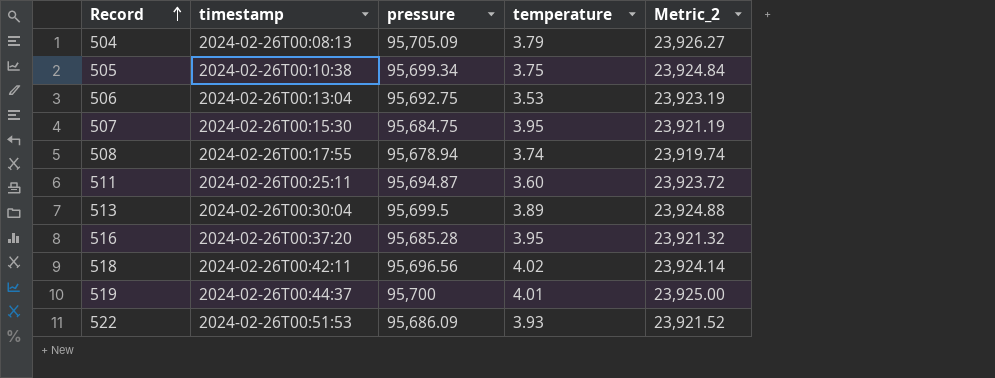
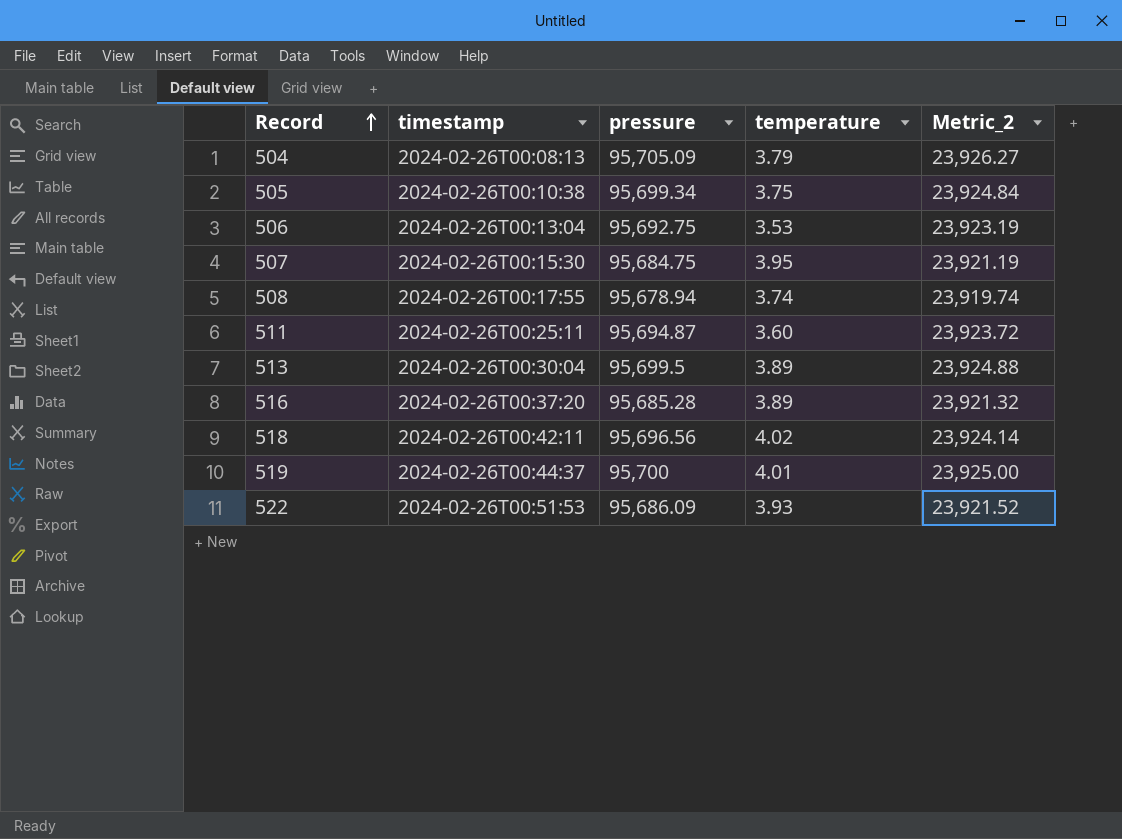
516 | temperature: 3.95 -> 3.89

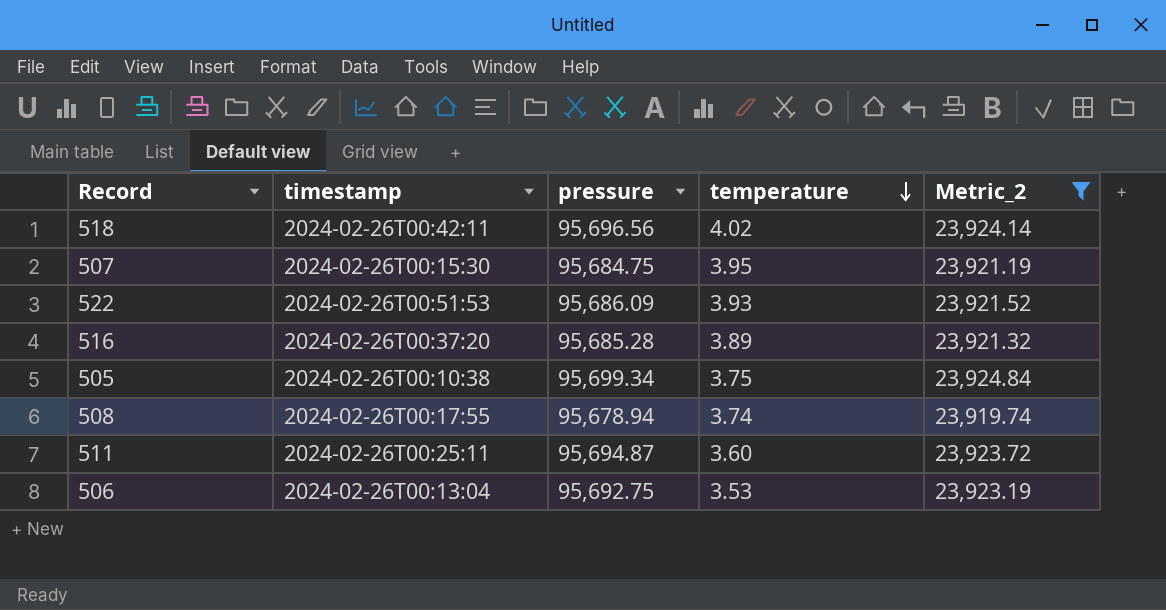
filter: none -> Metric_2 <= 23,924.84
row order: Record ascending -> temperature descending

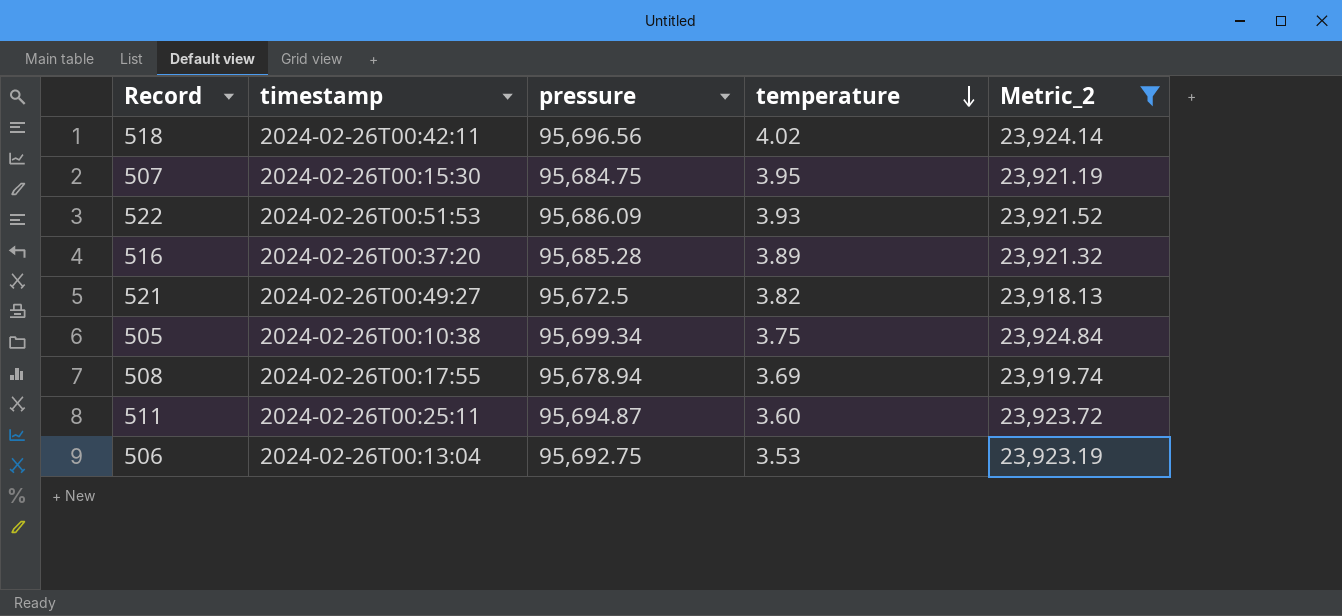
row 521: none -> 2024-02-26T00:49:27 | 95,672.5 | 3.82 | 23,918.13
508 | temperature: 3.74 -> 3.69

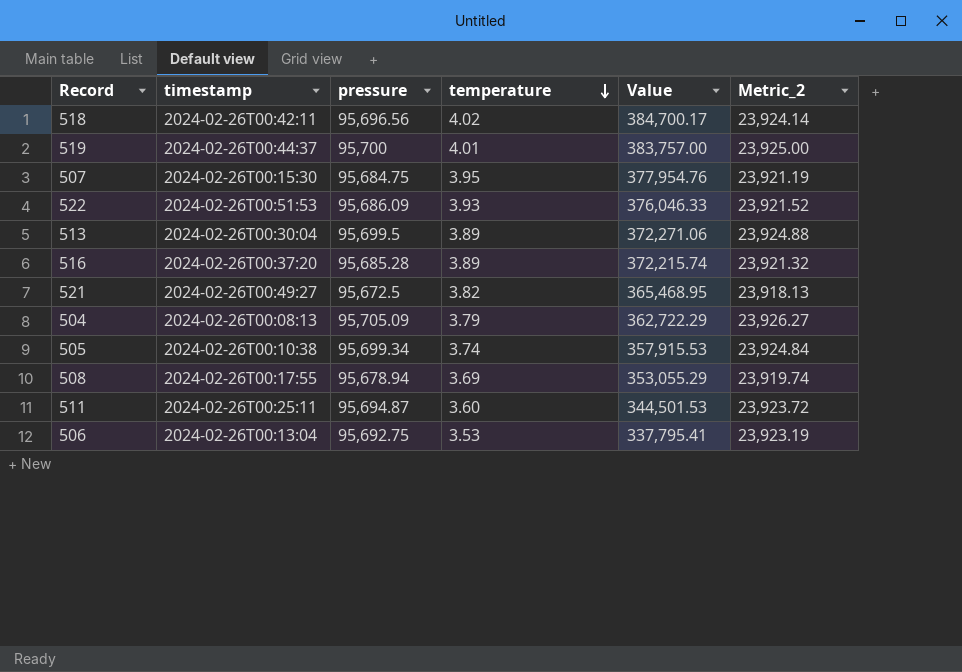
filter: Metric_2 <= 23,924.84 -> none
column Value | formula: none -> [pressure] * [temperature]
505 | temperature: 3.75 -> 3.74

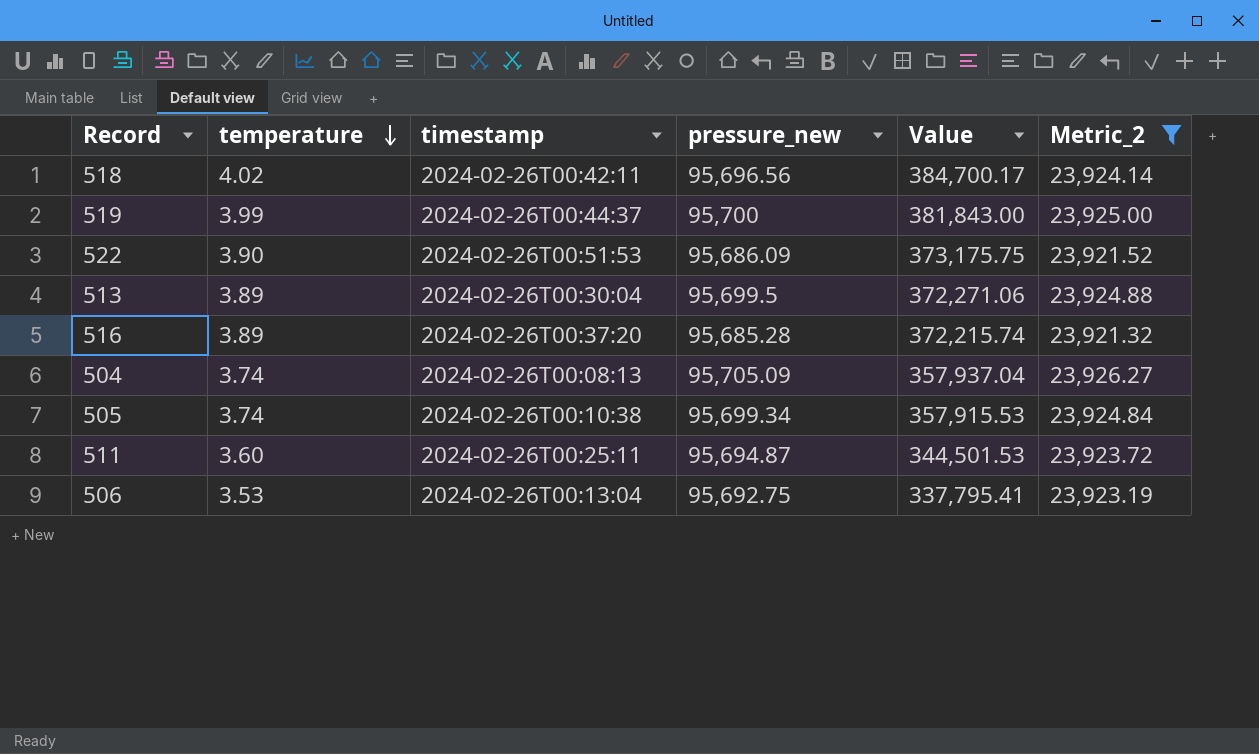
filter: none -> Metric_2 >= 23,921.32
column temperature | position: 4 -> 2
column name: pressure -> pressure_new
519 | temperature: 4.01 -> 3.99
519 | Value: 383,757.00 -> 381,843.00
522 | temperature: 3.93 -> 3.90
522 | Value: 376,046.33 -> 373,175.75
504 | temperature: 3.79 -> 3.74
504 | Value: 362,722.29 -> 357,937.04

